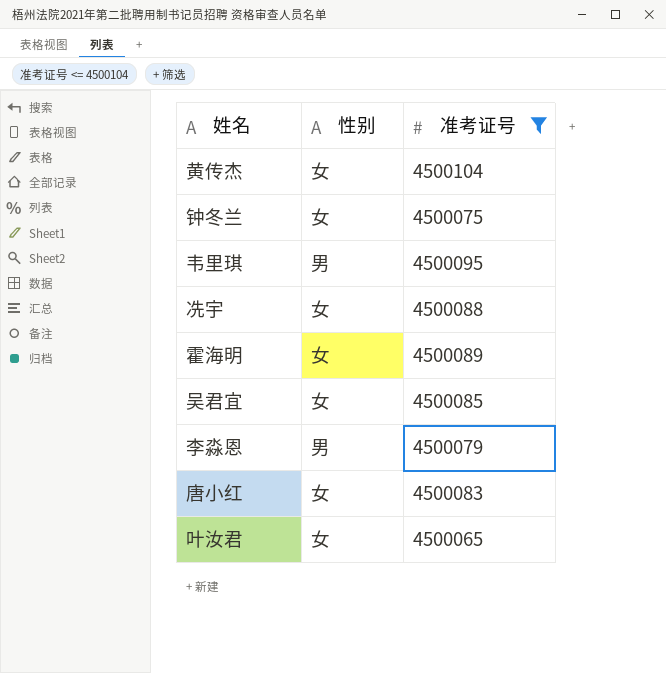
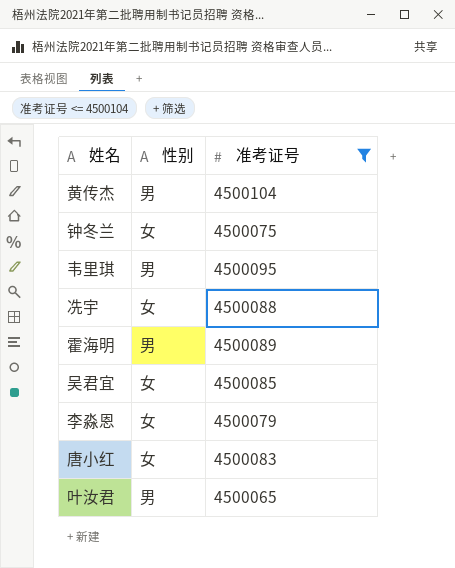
黄传杰 | 性别: 女 -> 男
霍海明 | 性别: 女 -> 男
李淼恩 | 性别: 男 -> 女
叶汝君 | 性别: 女 -> 男

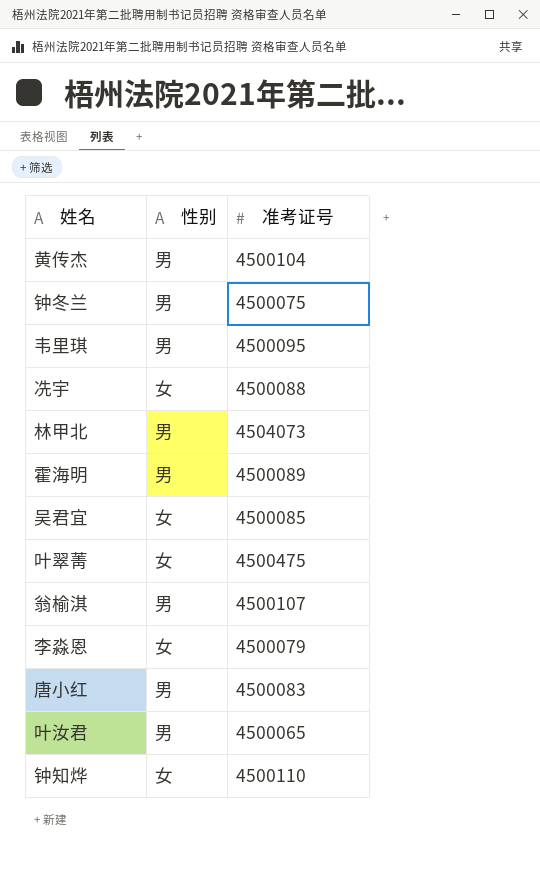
filter: 准考证号 <= 4500104 -> none
钟冬兰 | 性别: 女 -> 男
唐小红 | 性别: 女 -> 男

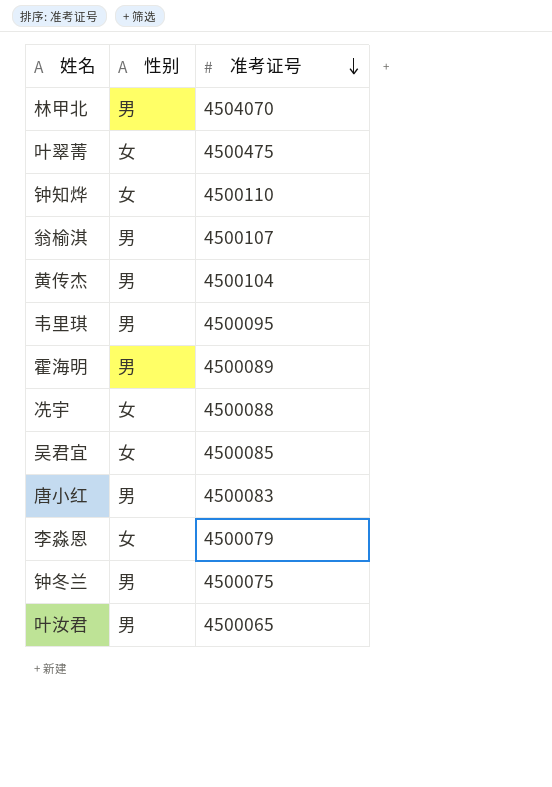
row order: none -> 准考证号 descending
林甲北 | 准考证号: 4504073 -> 4504070

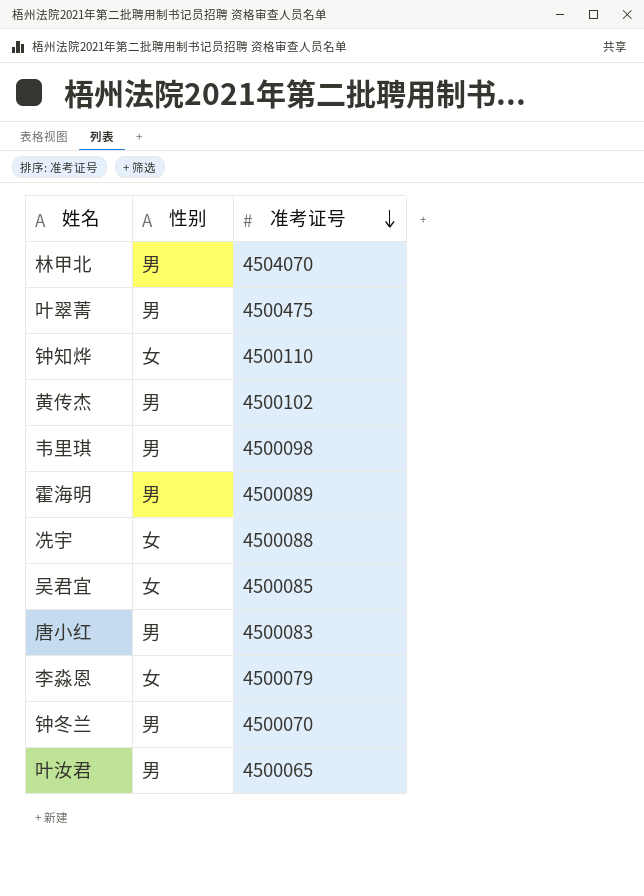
row 翁榆淇: 男 | 4500107 -> none
叶翠菁 | 性别: 女 -> 男
黄传杰 | 准考证号: 4500104 -> 4500102
韦里琪 | 准考证号: 4500095 -> 4500098
钟冬兰 | 准考证号: 4500075 -> 4500070

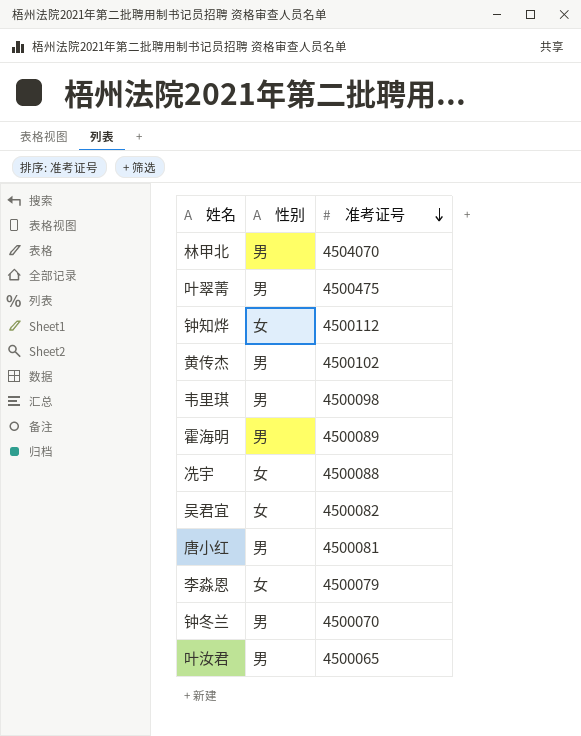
钟知烨 | 准考证号: 4500110 -> 4500112
吴君宜 | 准考证号: 4500085 -> 4500082
唐小红 | 准考证号: 4500083 -> 4500081

